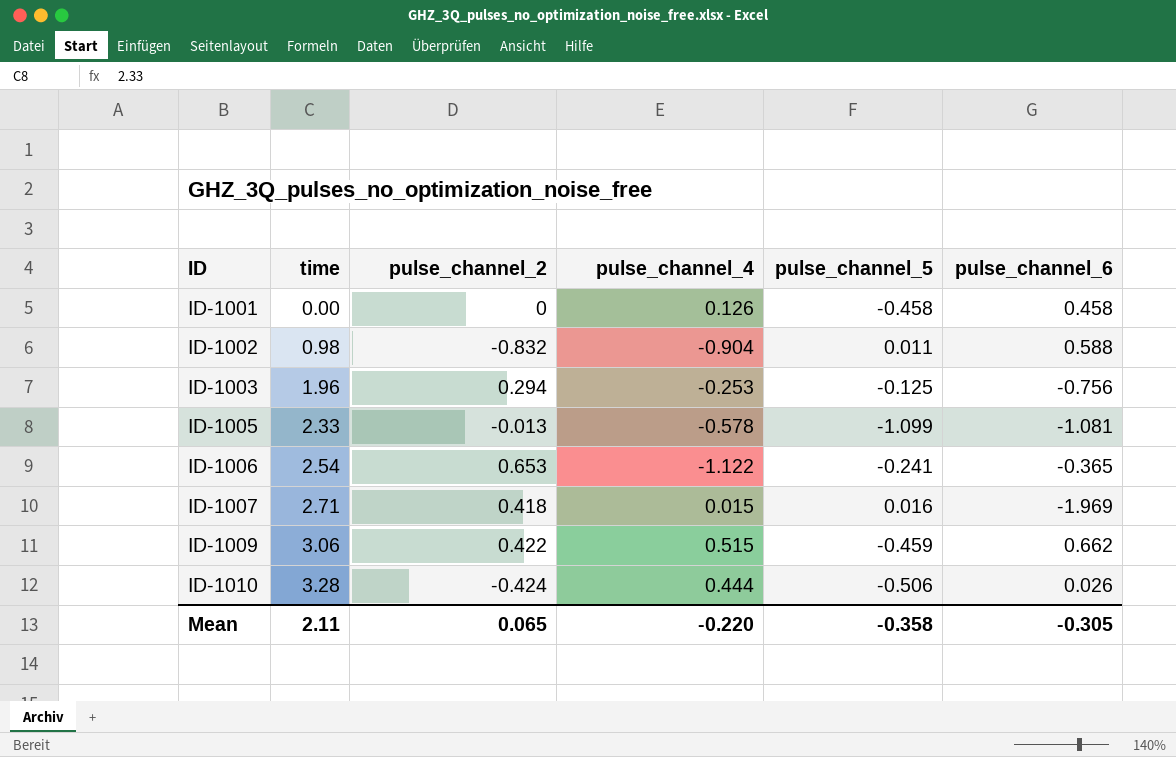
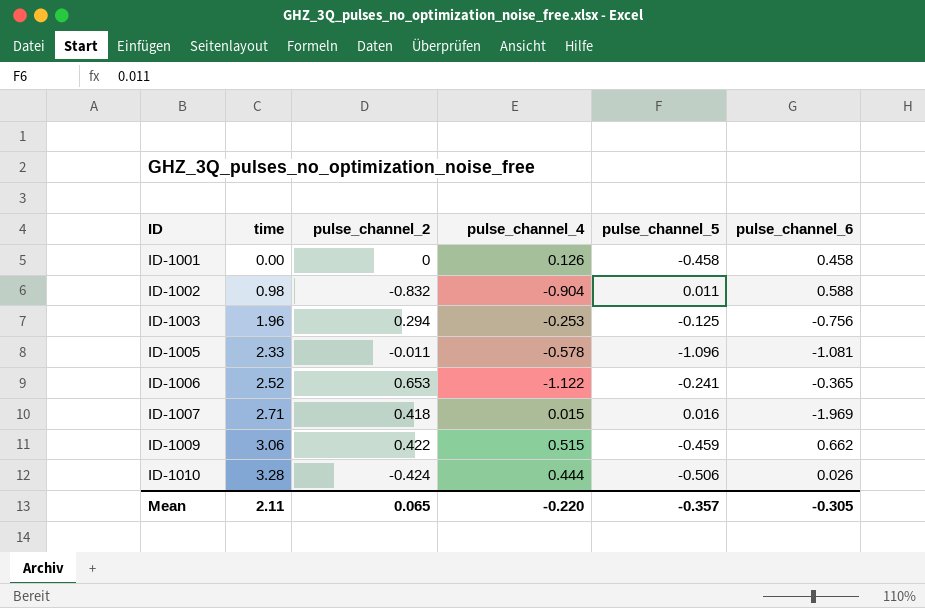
ID-1005 | pulse_channel_2: -0.013 -> -0.011
ID-1005 | pulse_channel_5: -1.099 -> -1.096
ID-1006 | time: 2.54 -> 2.52
Mean | pulse_channel_5: -0.358 -> -0.357

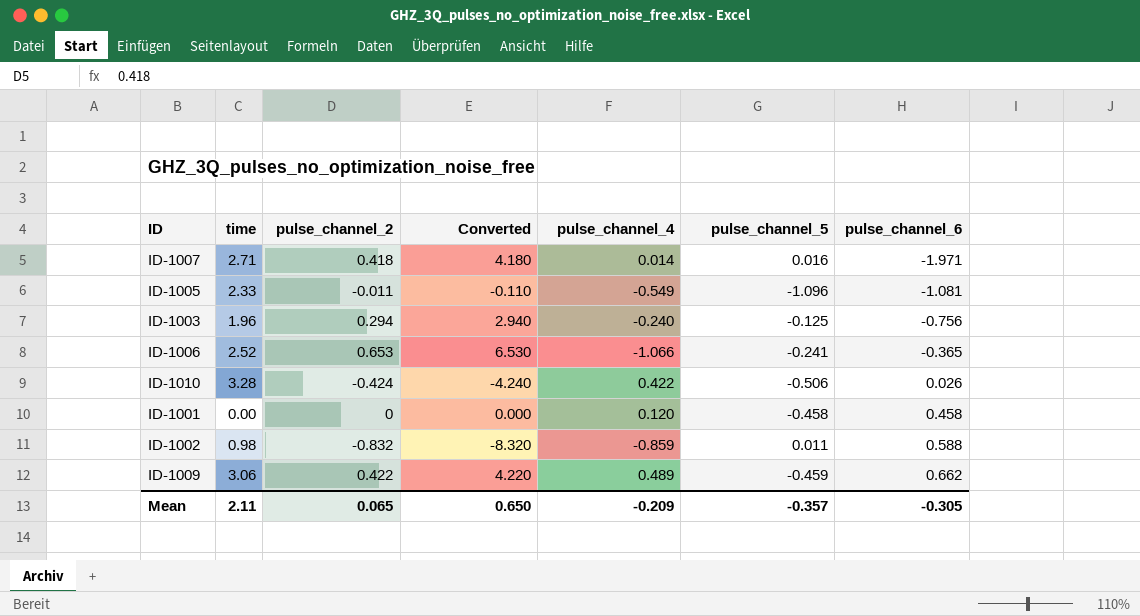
row order: ID ascending -> pulse_channel_6 ascending
column Converted | formula: none -> [pulse_channel_2] * 10
ID-1007 | pulse_channel_4: 0.015 -> 0.014
ID-1007 | pulse_channel_6: -1.969 -> -1.971
ID-1005 | pulse_channel_4: -0.578 -> -0.549
ID-1003 | pulse_channel_4: -0.253 -> -0.240
ID-1006 | pulse_channel_4: -1.122 -> -1.066
ID-1010 | pulse_channel_4: 0.444 -> 0.422
ID-1001 | pulse_channel_4: 0.126 -> 0.120
ID-1002 | pulse_channel_4: -0.904 -> -0.859
ID-1009 | pulse_channel_4: 0.515 -> 0.489
Mean | pulse_channel_4: -0.220 -> -0.209

